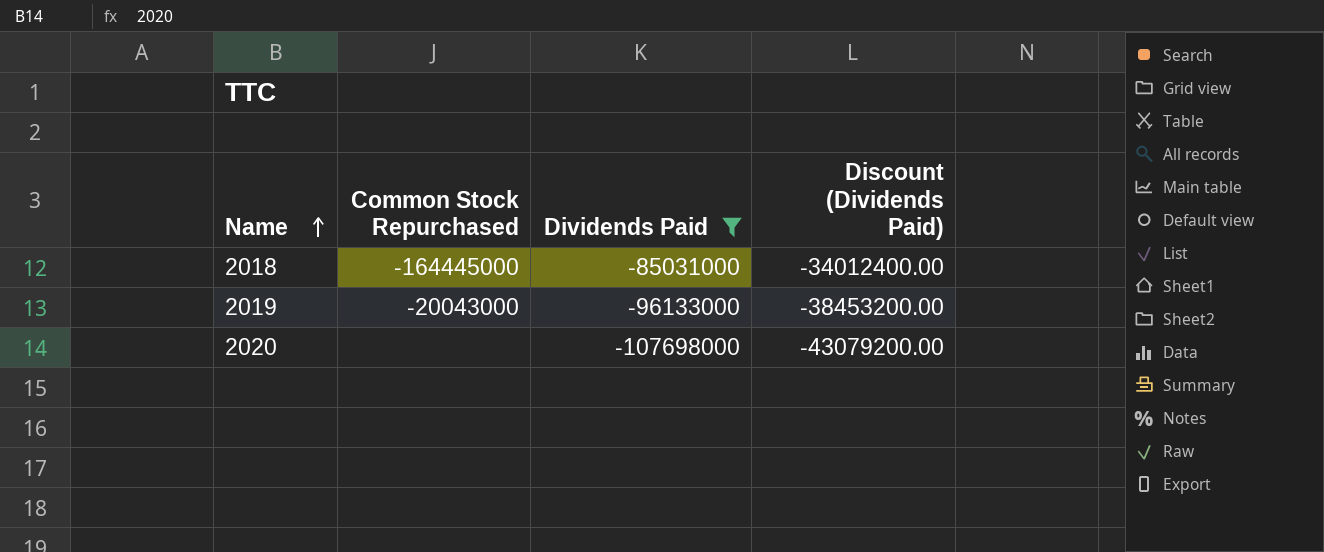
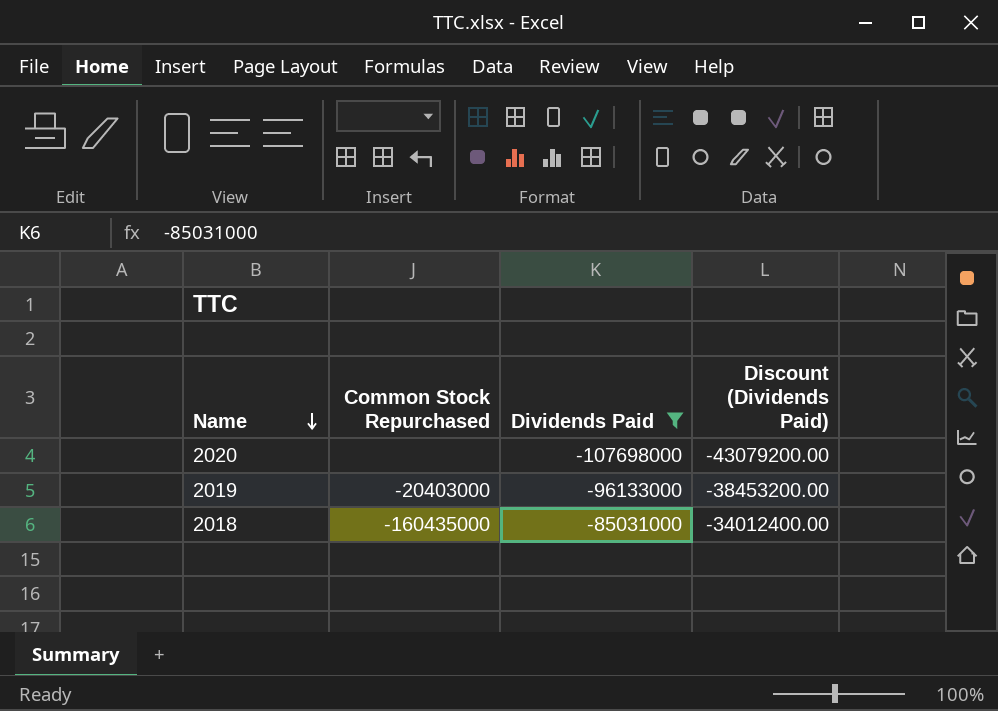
row order: Name ascending -> Name descending
2019 | Common Stock Repurchased: -20043000 -> -20403000
2018 | Common Stock Repurchased: -164445000 -> -160435000

